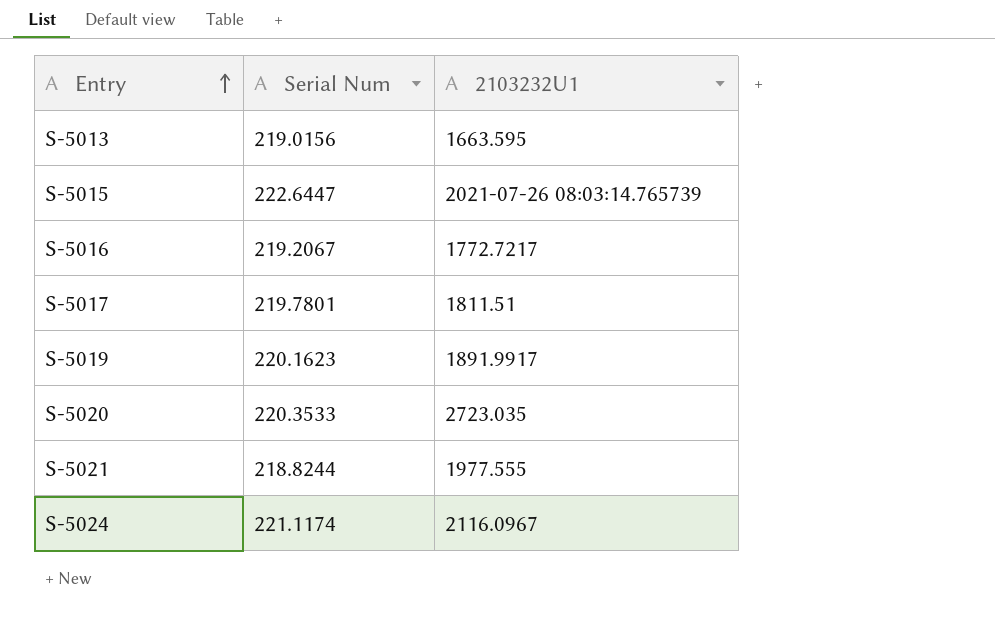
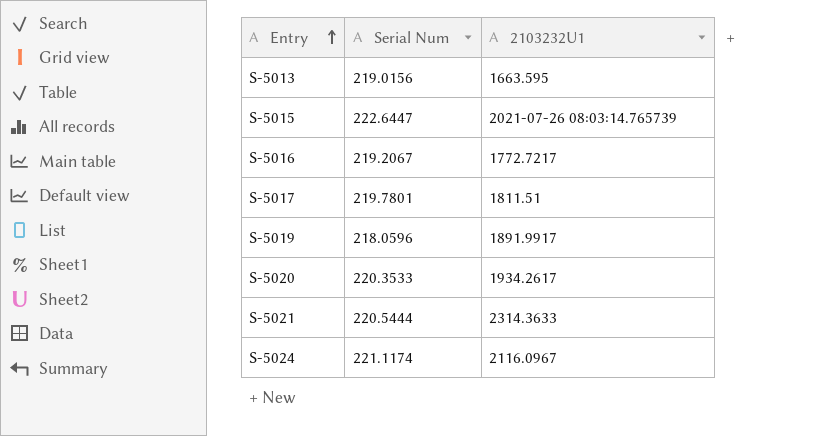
S-5019 | Serial Num: 220.1623 -> 218.0596
S-5020 | 2103232U1: 2723.035 -> 1934.2617
S-5021 | Serial Num: 218.8244 -> 220.5444
S-5021 | 2103232U1: 1977.555 -> 2314.3633

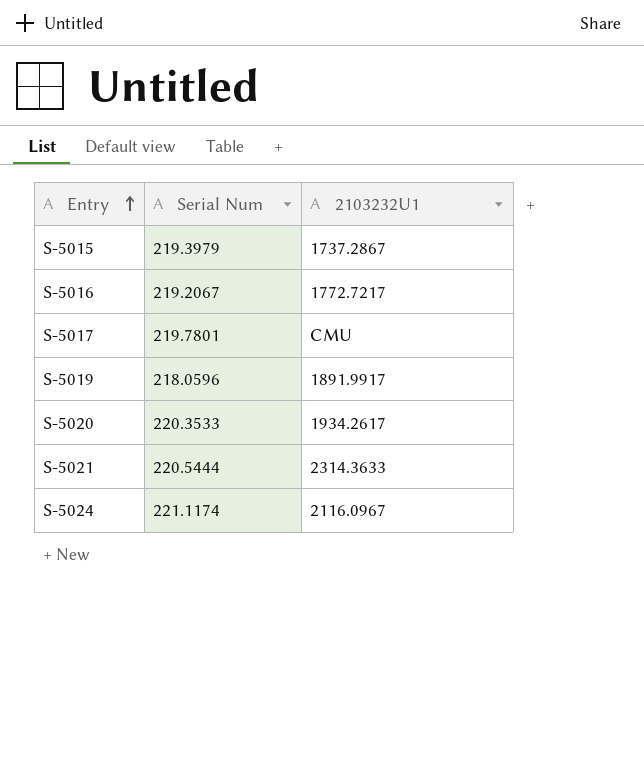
row S-5013: 219.0156 | 1663.595 -> none
S-5015 | Serial Num: 222.6447 -> 219.3979
S-5015 | 2103232U1: 2021-07-26 08:03:14.765739 -> 1737.2867
S-5017 | 2103232U1: 1811.51 -> CMU

